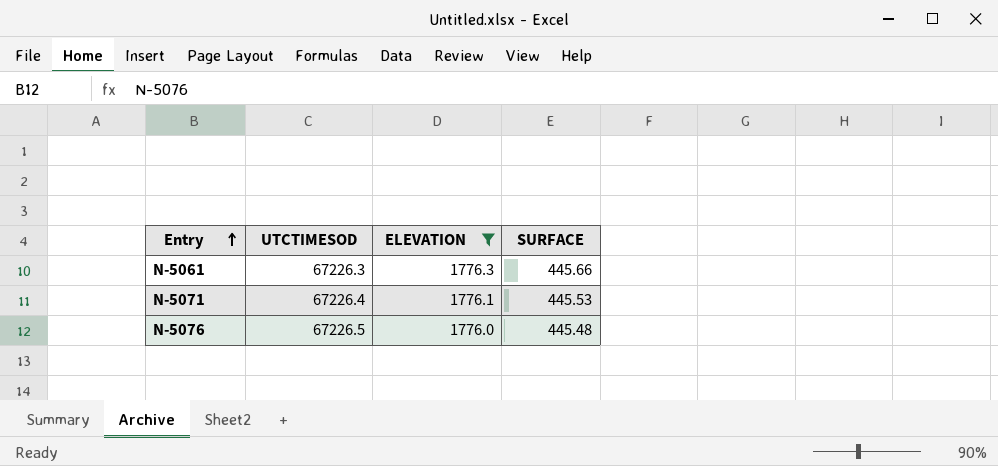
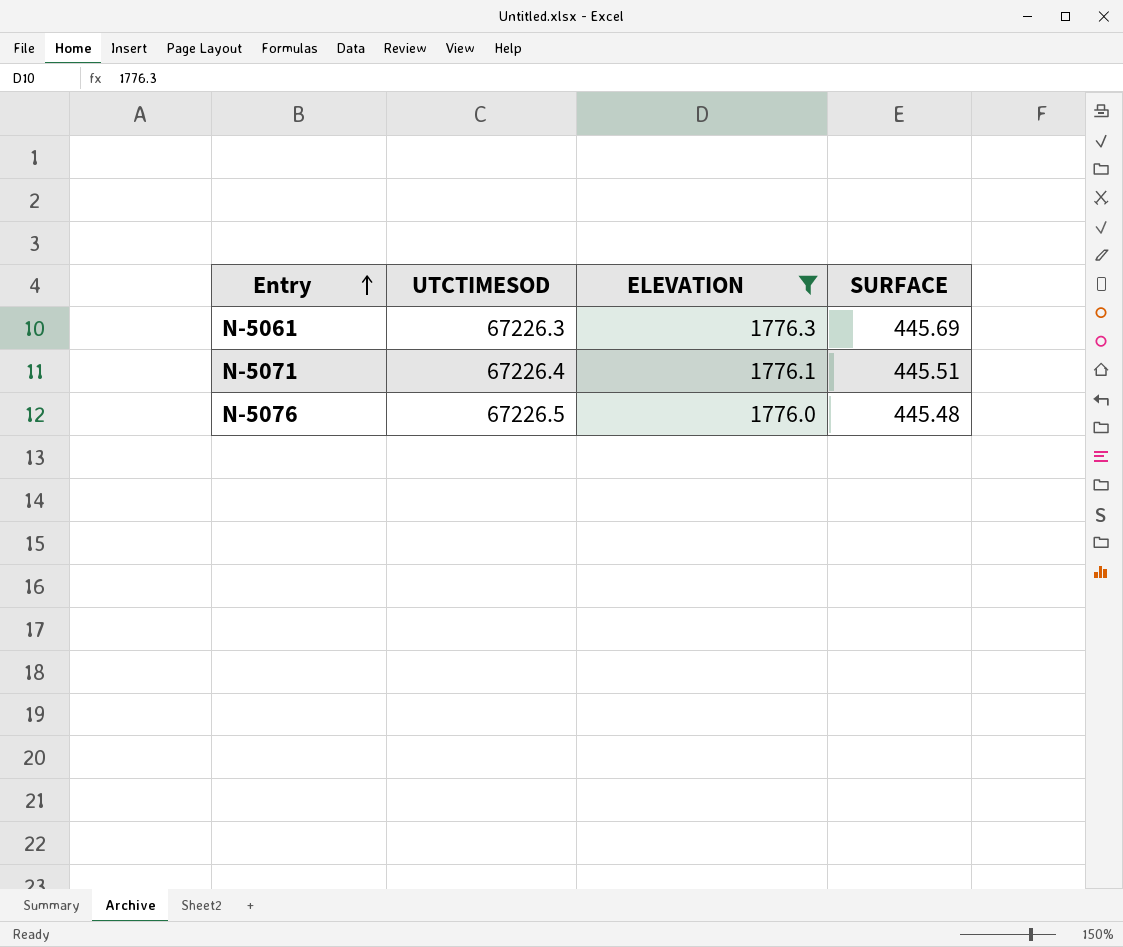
N-5061 | SURFACE: 445.66 -> 445.69
N-5071 | SURFACE: 445.53 -> 445.51

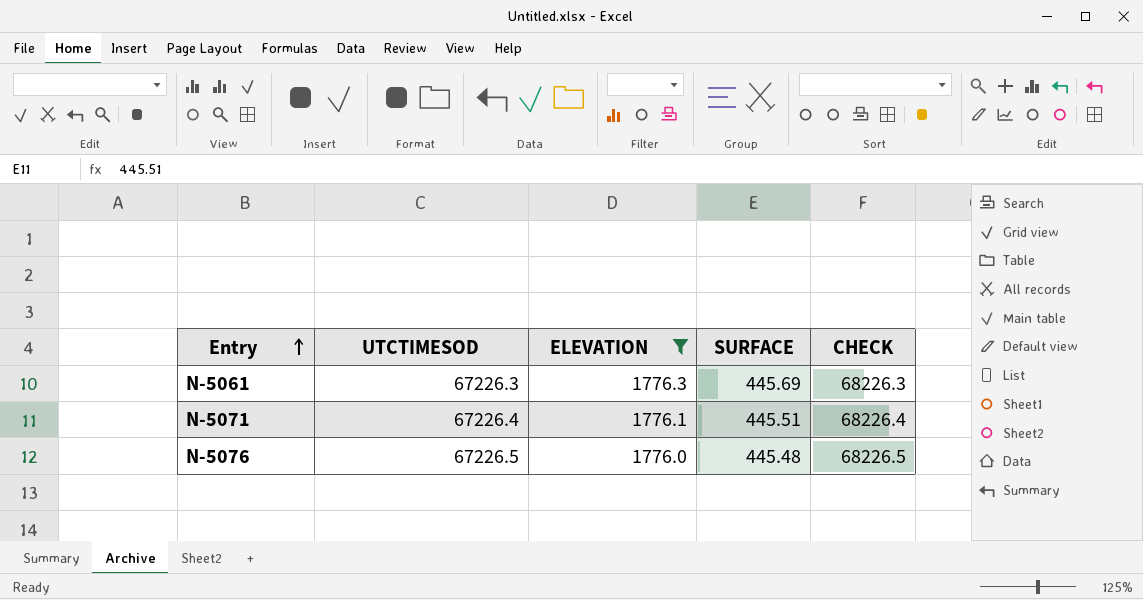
column CHECK | formula: none -> [UTCTIMESOD] + 1000

